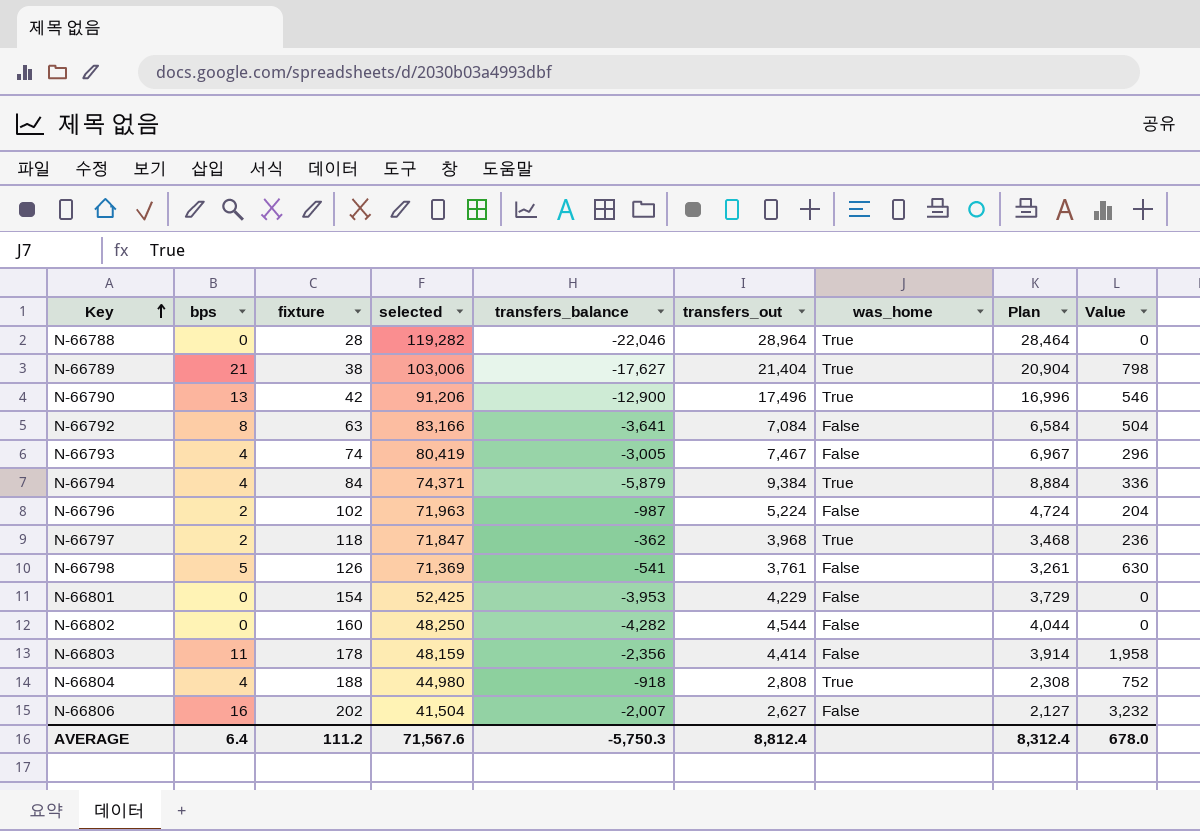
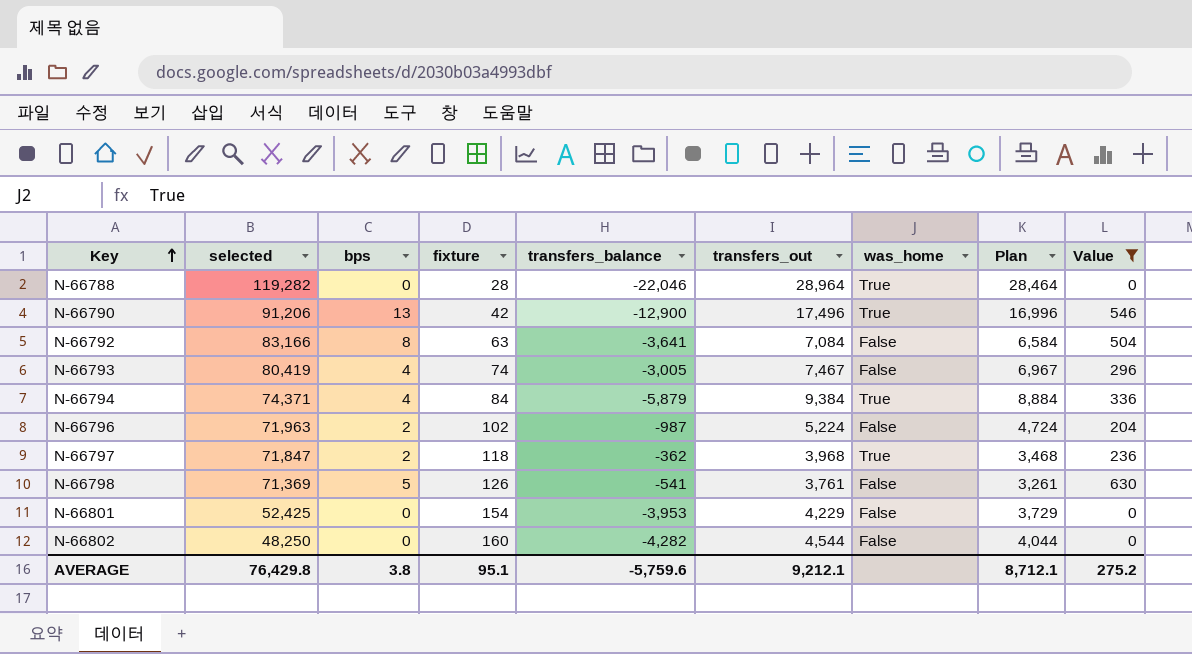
filter: none -> Value <= 630
column selected | position: 4 -> 2
AVERAGE | selected: 71,567.6 -> 76,429.8
AVERAGE | bps: 6.4 -> 3.8
AVERAGE | fixture: 111.2 -> 95.1
AVERAGE | transfers_balance: -5,750.3 -> -5,759.6
AVERAGE | transfers_out: 8,812.4 -> 9,212.1
AVERAGE | Plan: 8,312.4 -> 8,712.1
AVERAGE | Value: 678.0 -> 275.2

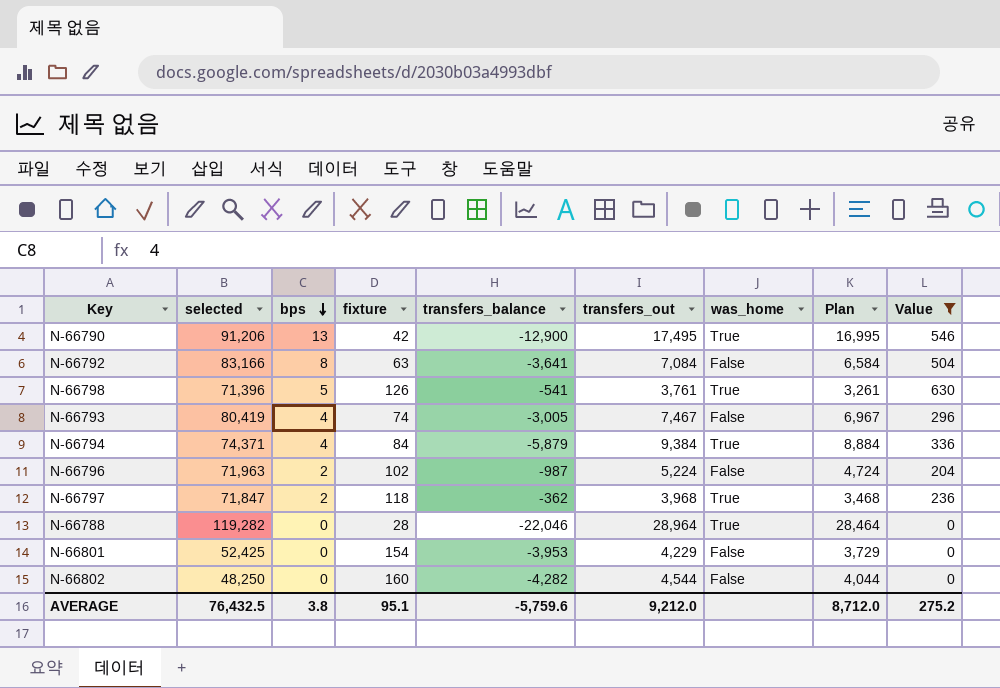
row order: Key ascending -> bps descending
N-66790 | transfers_out: 17,496 -> 17,495
N-66790 | Plan: 16,996 -> 16,995
N-66798 | selected: 71,369 -> 71,396
N-66798 | was_home: False -> True
AVERAGE | selected: 76,429.8 -> 76,432.5
AVERAGE | transfers_out: 9,212.1 -> 9,212.0
AVERAGE | Plan: 8,712.1 -> 8,712.0

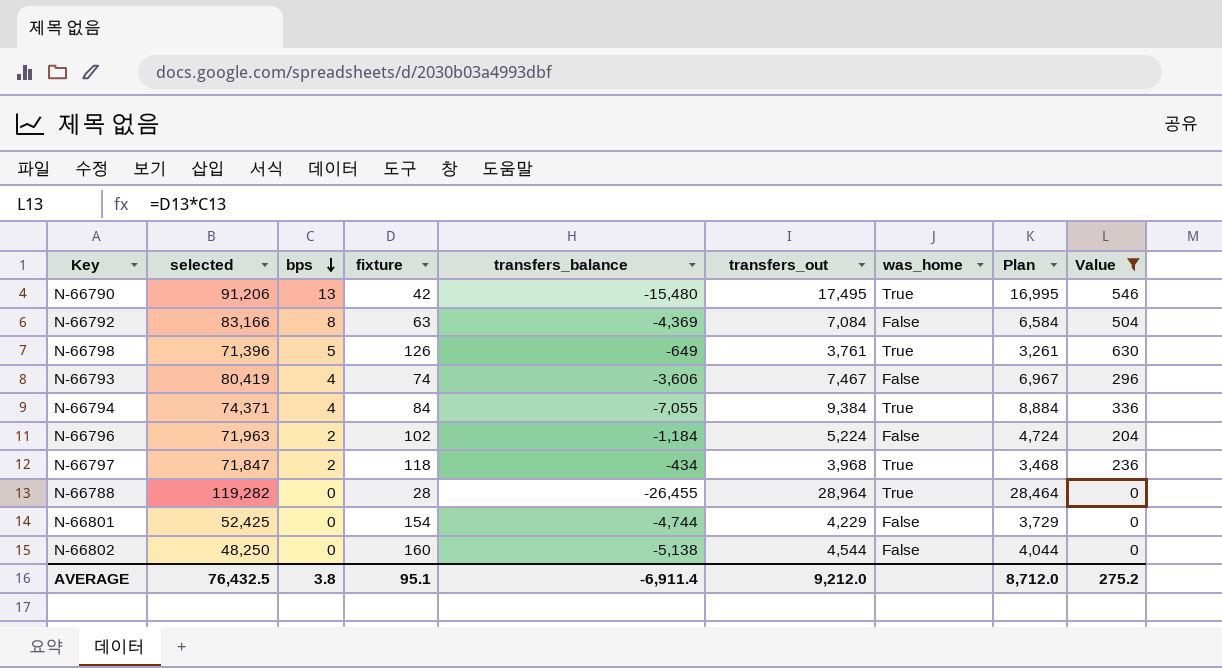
N-66790 | transfers_balance: -12,900 -> -15,480
N-66792 | transfers_balance: -3,641 -> -4,369
N-66798 | transfers_balance: -541 -> -649
N-66793 | transfers_balance: -3,005 -> -3,606
N-66794 | transfers_balance: -5,879 -> -7,055
N-66796 | transfers_balance: -987 -> -1,184
N-66797 | transfers_balance: -362 -> -434
N-66788 | transfers_balance: -22,046 -> -26,455
N-66801 | transfers_balance: -3,953 -> -4,744
N-66802 | transfers_balance: -4,282 -> -5,138
AVERAGE | transfers_balance: -5,759.6 -> -6,911.4

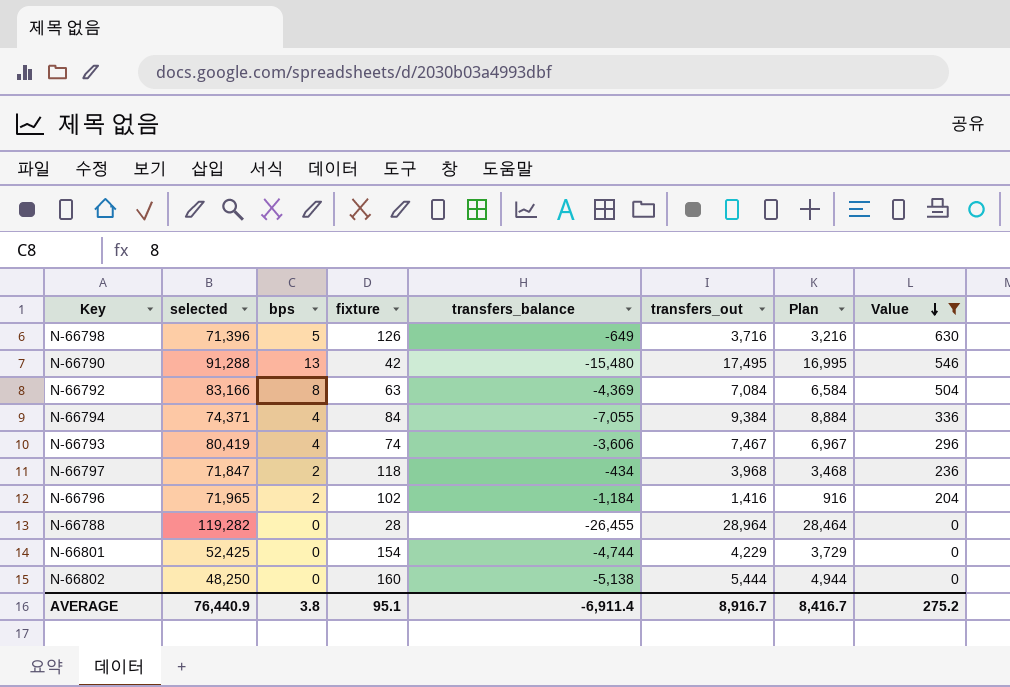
row order: bps descending -> Value descending
column was_home | position: 7 -> none
N-66798 | transfers_out: 3,761 -> 3,716
N-66798 | Plan: 3,261 -> 3,216
N-66790 | selected: 91,206 -> 91,288
N-66796 | selected: 71,963 -> 71,965
N-66796 | transfers_out: 5,224 -> 1,416
N-66796 | Plan: 4,724 -> 916
N-66802 | transfers_out: 4,544 -> 5,444
N-66802 | Plan: 4,044 -> 4,944
AVERAGE | selected: 76,432.5 -> 76,440.9
AVERAGE | transfers_out: 9,212.0 -> 8,916.7
AVERAGE | Plan: 8,712.0 -> 8,416.7

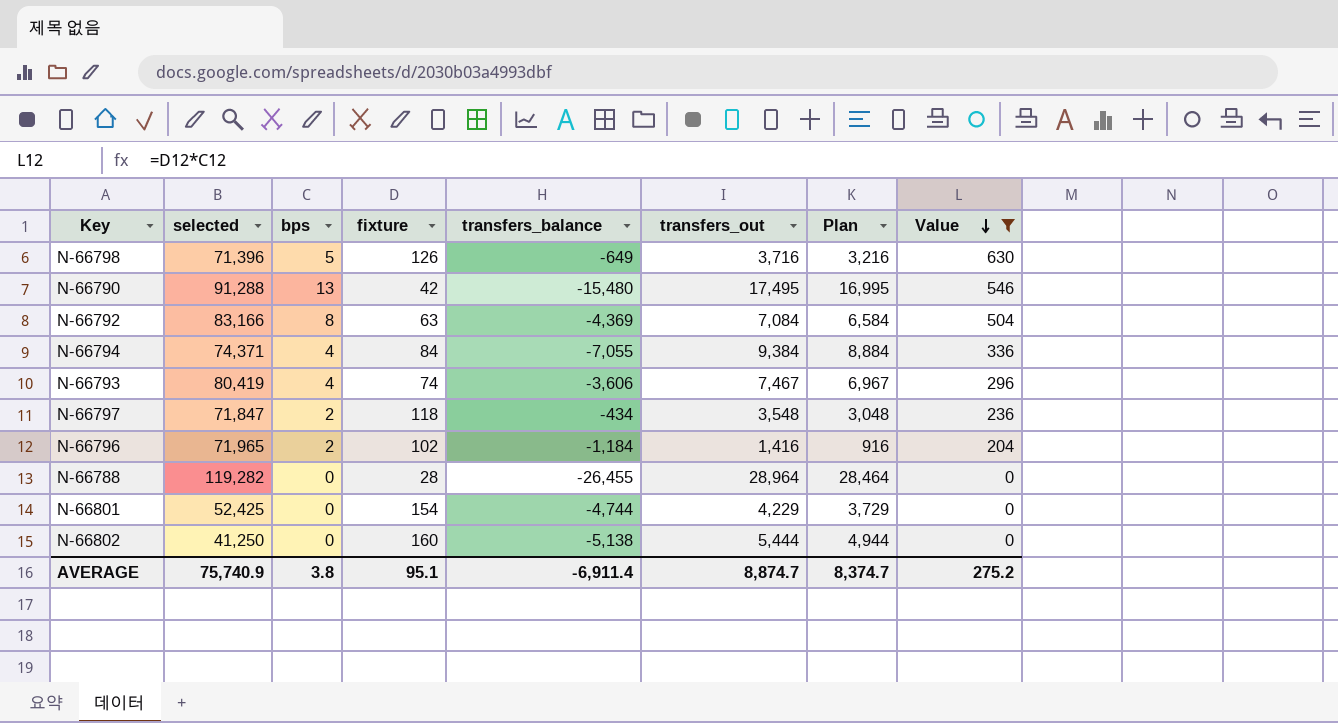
N-66797 | transfers_out: 3,968 -> 3,548
N-66797 | Plan: 3,468 -> 3,048
N-66802 | selected: 48,250 -> 41,250
AVERAGE | selected: 76,440.9 -> 75,740.9
AVERAGE | transfers_out: 8,916.7 -> 8,874.7
AVERAGE | Plan: 8,416.7 -> 8,374.7

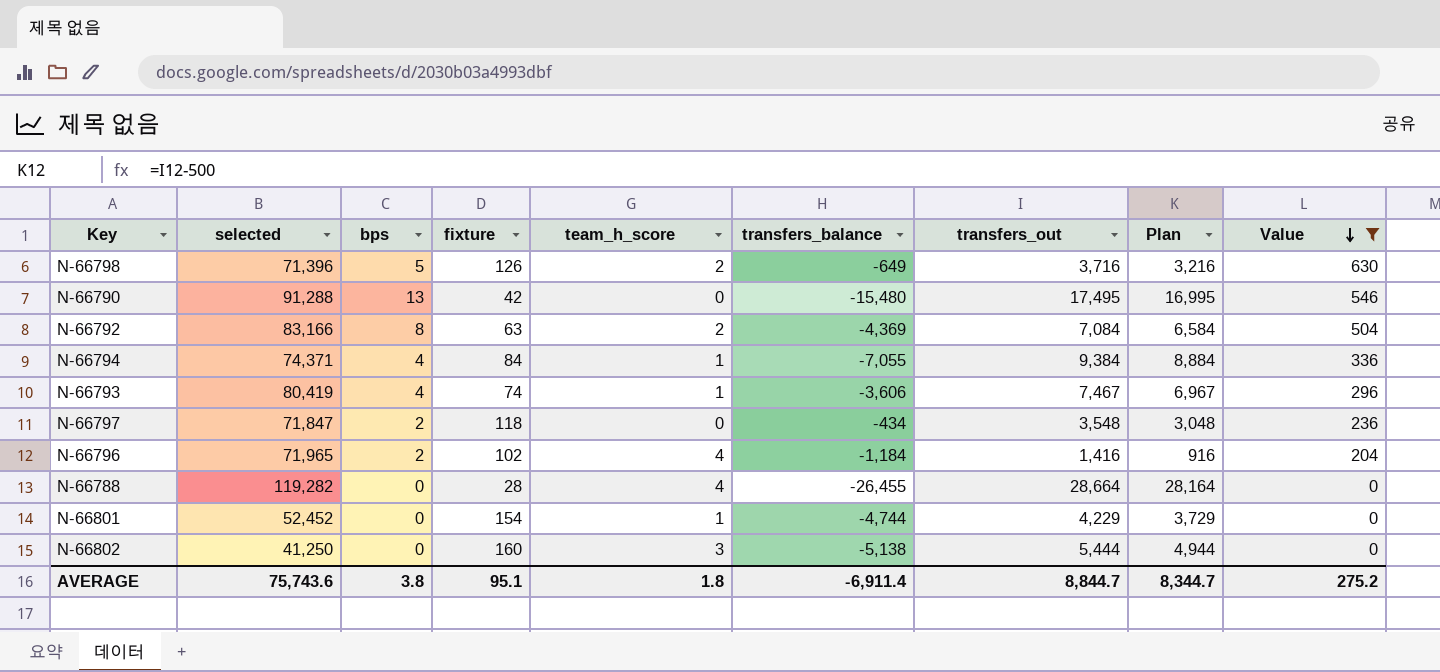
column team_h_score | position: none -> 5
N-66788 | transfers_out: 28,964 -> 28,664
N-66788 | Plan: 28,464 -> 28,164
N-66801 | selected: 52,425 -> 52,452
AVERAGE | selected: 75,740.9 -> 75,743.6
AVERAGE | transfers_out: 8,874.7 -> 8,844.7
AVERAGE | Plan: 8,374.7 -> 8,344.7

